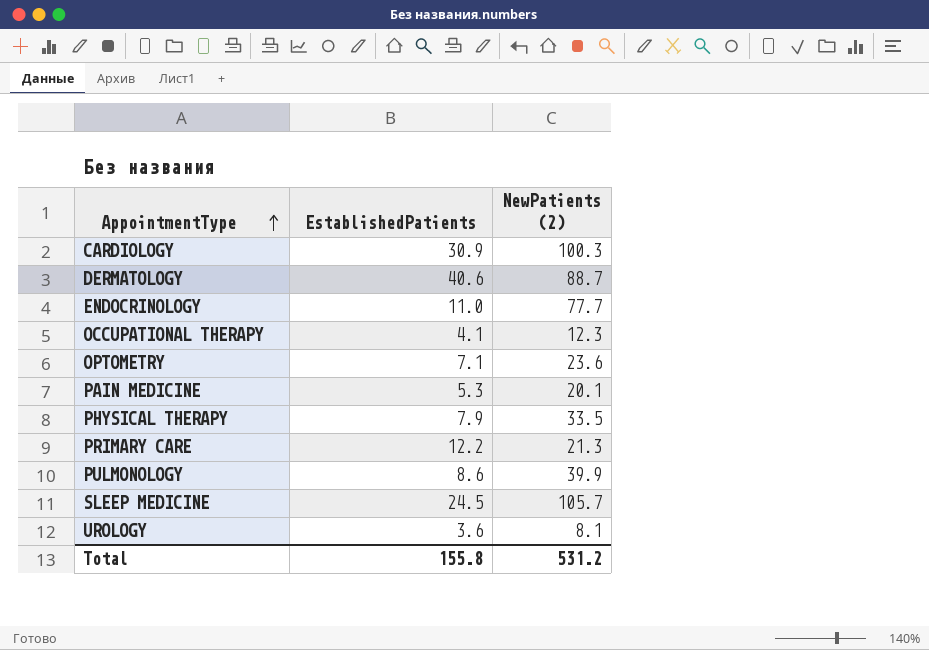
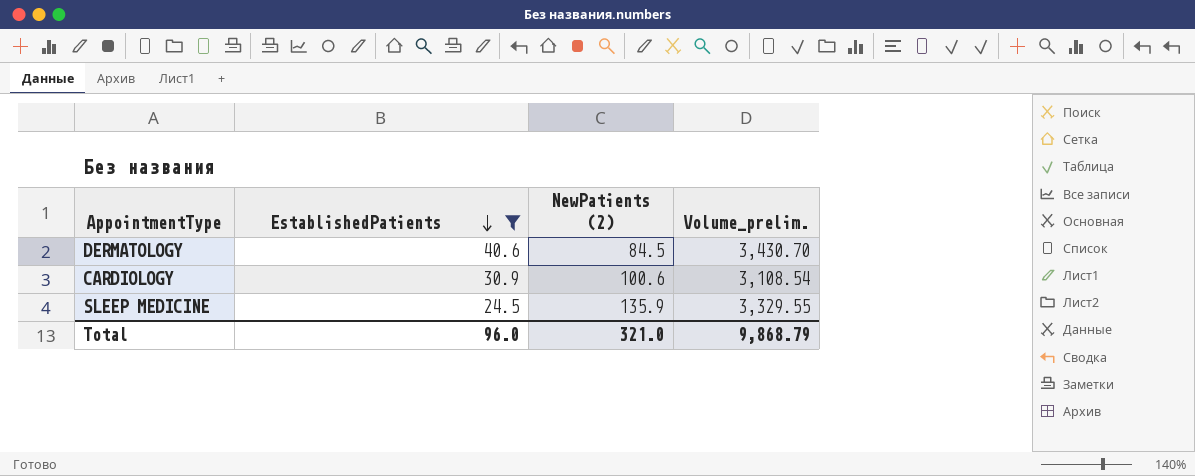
filter: none -> EstablishedPatients >= 24.5
row order: AppointmentType ascending -> EstablishedPatients descending
column Volume_prelim. | formula: none -> [EstablishedPatients] * [NewPatients (2)]
DERMATOLOGY | NewPatients (2): 88.7 -> 84.5
CARDIOLOGY | NewPatients (2): 100.3 -> 100.6
SLEEP MEDICINE | NewPatients (2): 105.7 -> 135.9
Total | EstablishedPatients: 155.8 -> 96.0
Total | NewPatients (2): 531.2 -> 321.0

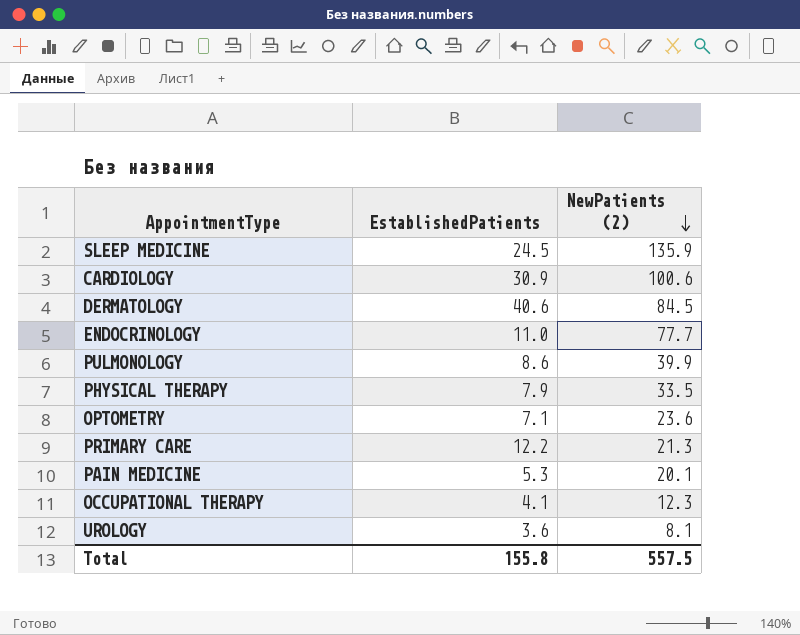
filter: EstablishedPatients >= 24.5 -> none
row order: EstablishedPatients descending -> NewPatients (2) descending
column Volume_prelim. | formula: [EstablishedPatients] * [NewPatients (2)] -> none
Total | EstablishedPatients: 96.0 -> 155.8
Total | NewPatients (2): 321.0 -> 557.5

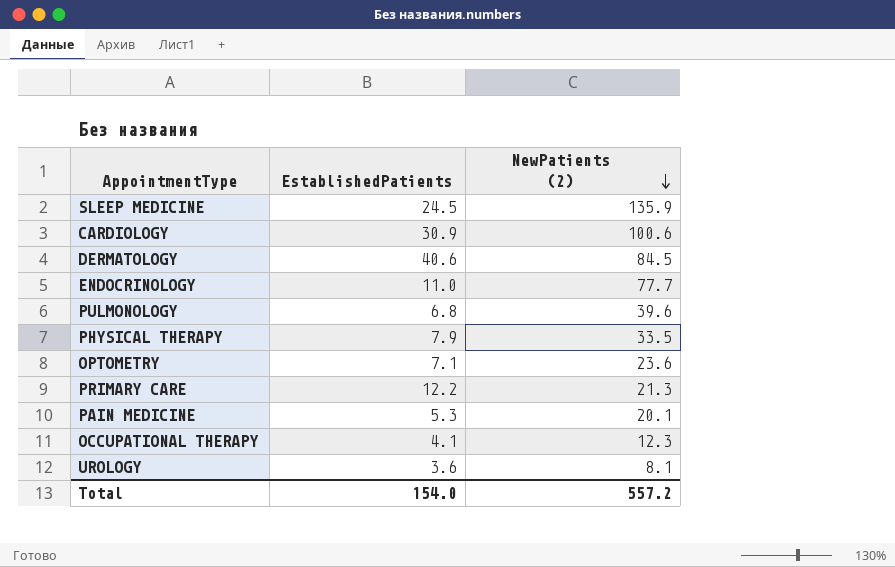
PULMONOLOGY | EstablishedPatients: 8.6 -> 6.8
PULMONOLOGY | NewPatients (2): 39.9 -> 39.6
Total | EstablishedPatients: 155.8 -> 154.0
Total | NewPatients (2): 557.5 -> 557.2

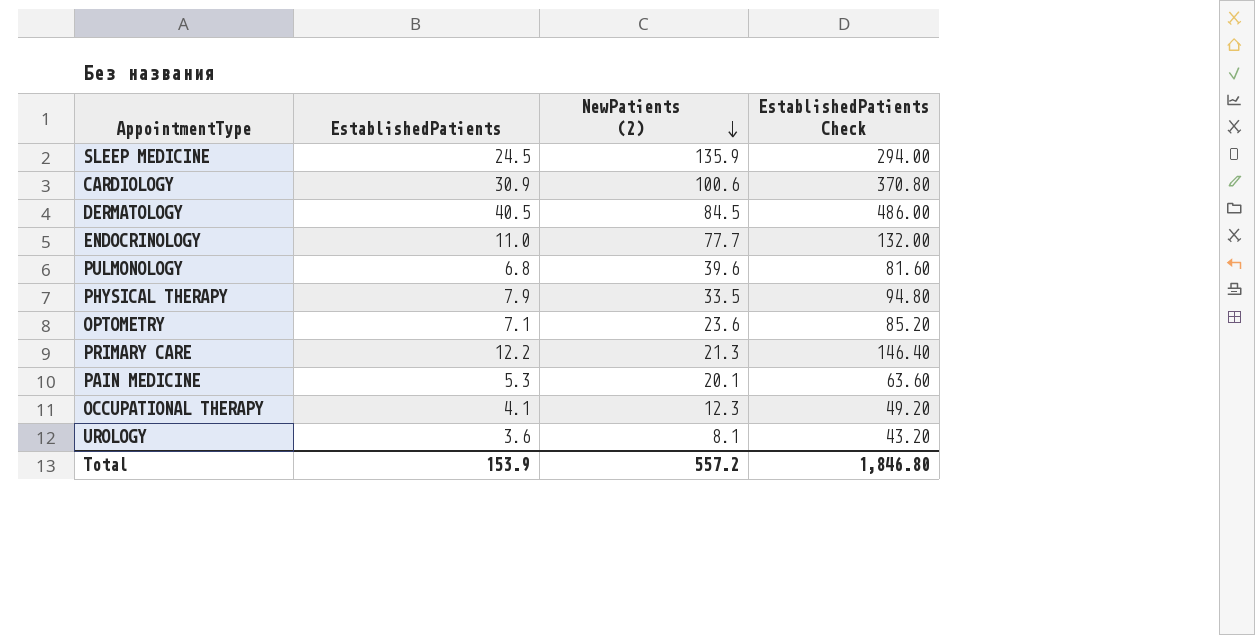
column EstablishedPatients Check | formula: none -> [EstablishedPatients] * 12
DERMATOLOGY | EstablishedPatients: 40.6 -> 40.5
Total | EstablishedPatients: 154.0 -> 153.9

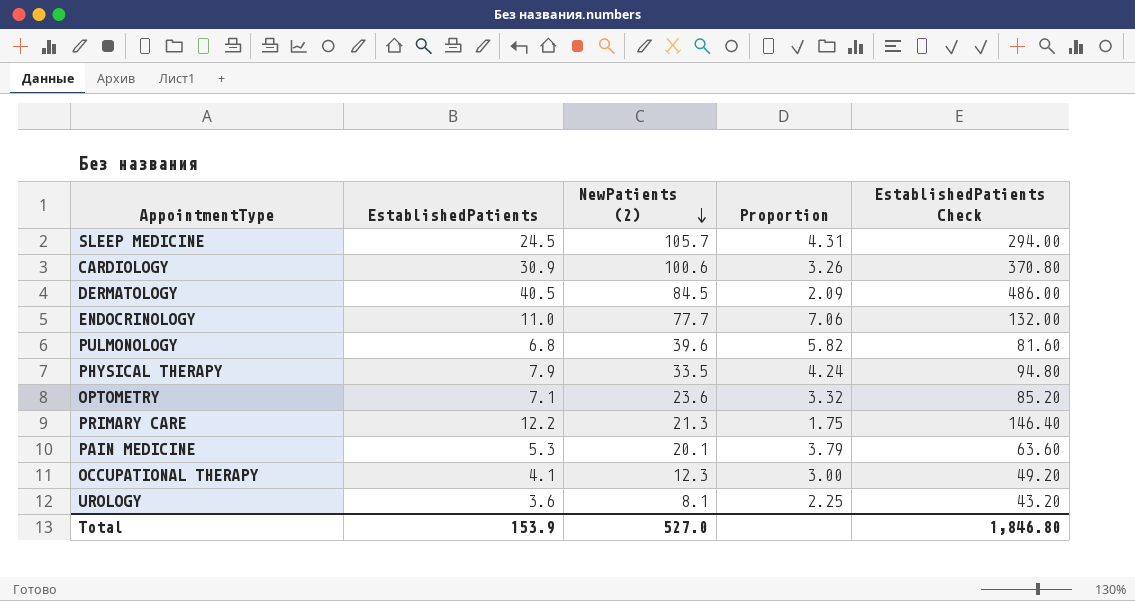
column Proportion | formula: none -> [NewPatients (2)] / [EstablishedPatients]
SLEEP MEDICINE | NewPatients (2): 135.9 -> 105.7
Total | NewPatients (2): 557.2 -> 527.0

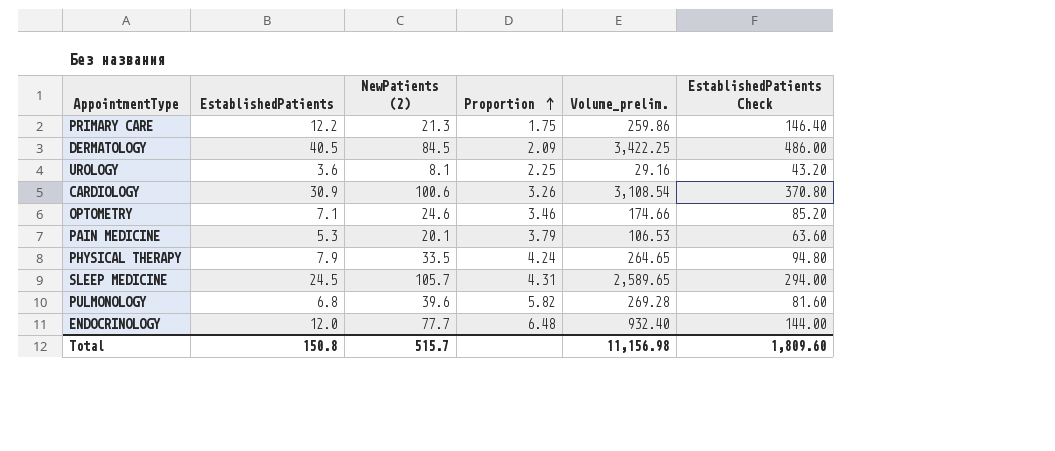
row order: NewPatients (2) descending -> Proportion ascending
column Volume_prelim. | formula: none -> [EstablishedPatients] * [NewPatients (2)]
row OCCUPATIONAL THERAPY: 4.1 | 12.3 | 3.00 | 49.20 -> none
OPTOMETRY | NewPatients (2): 23.6 -> 24.6
OPTOMETRY | Proportion: 3.32 -> 3.46
ENDOCRINOLOGY | EstablishedPatients: 11.0 -> 12.0
ENDOCRINOLOGY | Proportion: 7.06 -> 6.48
ENDOCRINOLOGY | EstablishedPatients Check: 132.00 -> 144.00
Total | EstablishedPatients: 153.9 -> 150.8
Total | NewPatients (2): 527.0 -> 515.7
Total | EstablishedPatients Check: 1,846.80 -> 1,809.60

